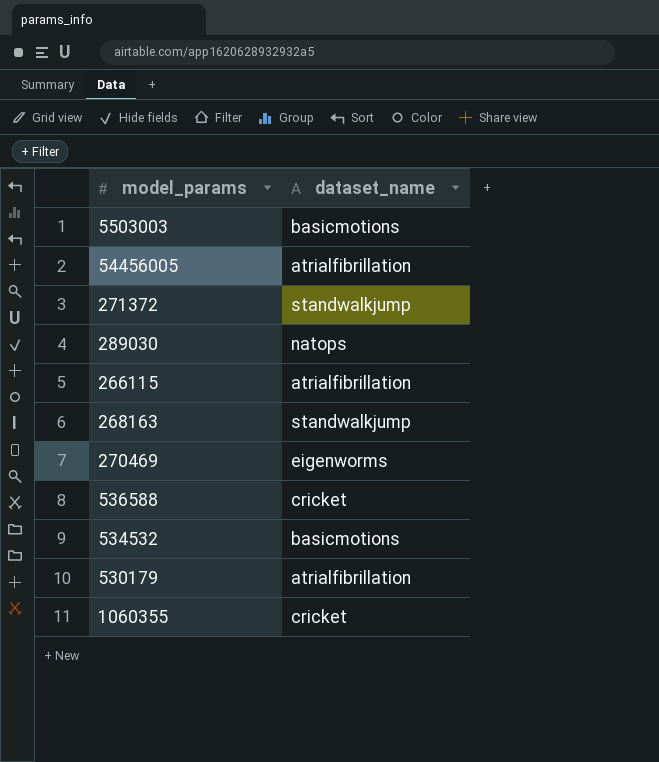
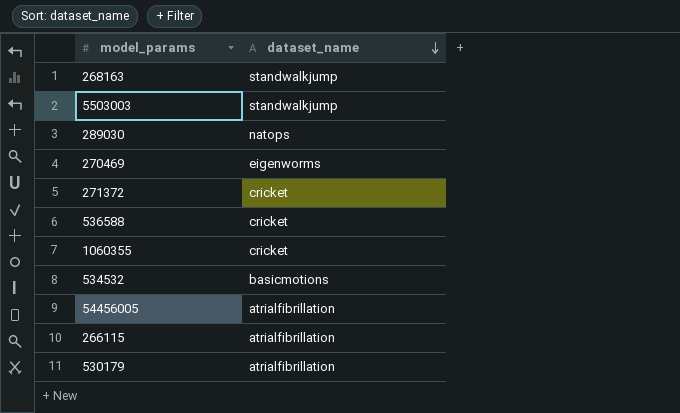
row order: none -> dataset_name descending
5503003 | dataset_name: basicmotions -> standwalkjump
271372 | dataset_name: standwalkjump -> cricket

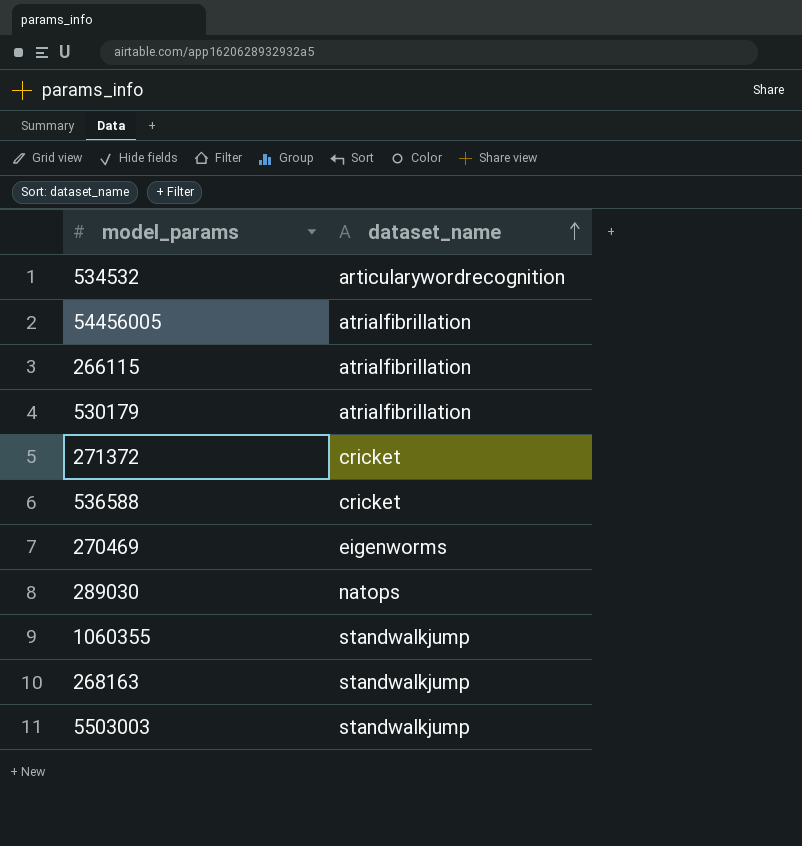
row order: dataset_name descending -> dataset_name ascending
534532 | dataset_name: basicmotions -> articularywordrecognition
1060355 | dataset_name: cricket -> standwalkjump

